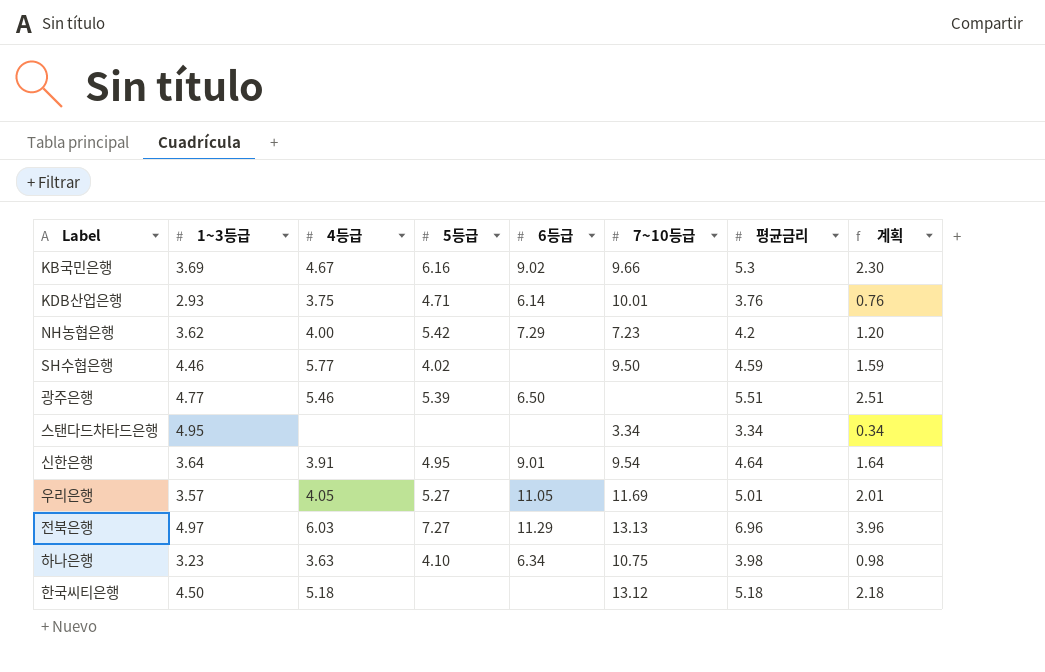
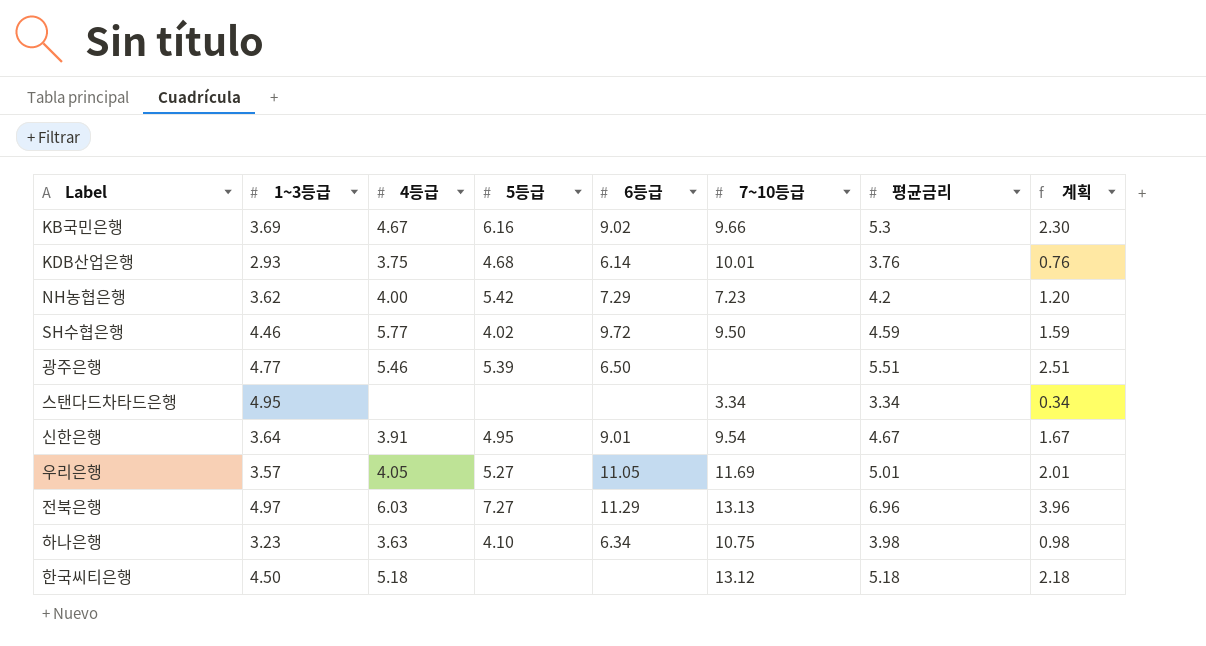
KDB산업은행 | 5등급: 4.71 -> 4.68
SH수협은행 | 6등급: none -> 9.72
신한은행 | 평균금리: 4.64 -> 4.67
신한은행 | 계획: 1.64 -> 1.67

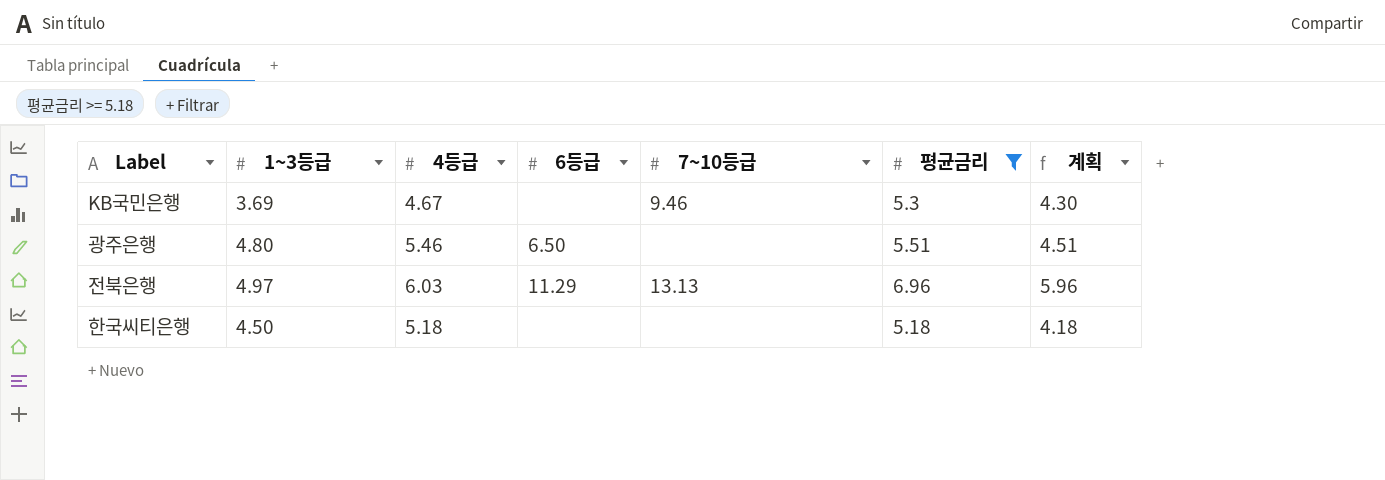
filter: none -> 평균금리 >= 5.18
column 5등급 | position: 4 -> none
column 계획 | formula: [평균금리] - 3 -> [평균금리] - 1
KB국민은행 | 6등급: 9.02 -> none
KB국민은행 | 7~10등급: 9.66 -> 9.46
광주은행 | 1~3등급: 4.77 -> 4.80
한국씨티은행 | 7~10등급: 13.12 -> none

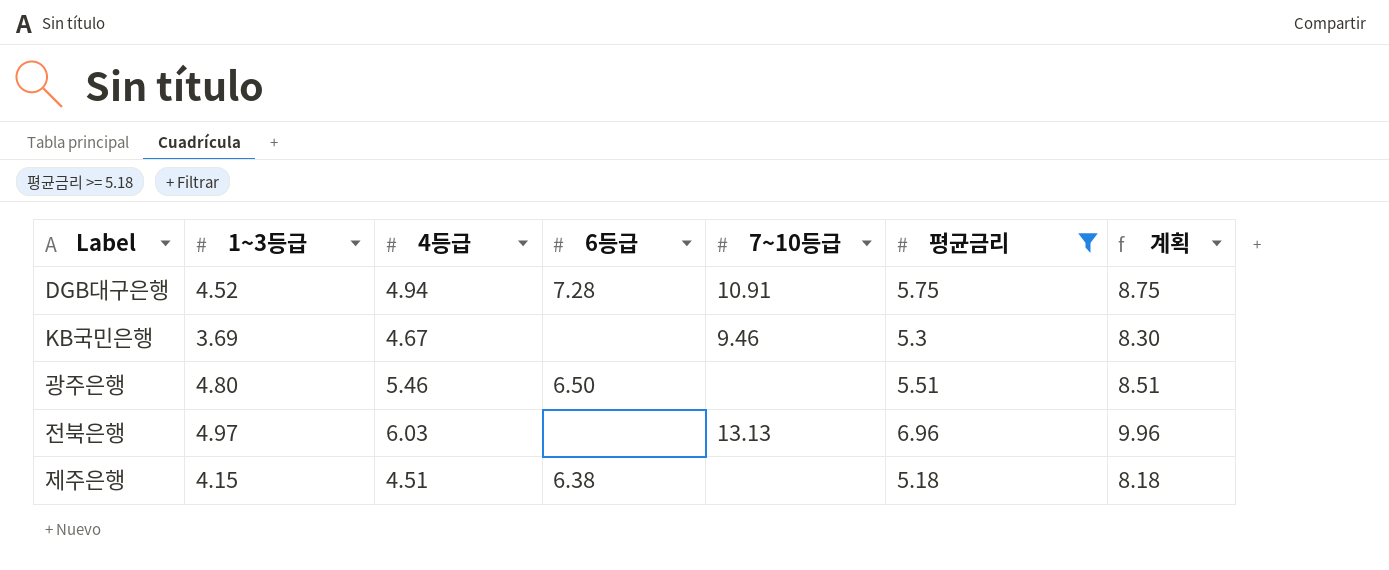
column 계획 | formula: [평균금리] - 1 -> [평균금리] + 3
row 한국씨티은행: 4.50 | 5.18 | none | none | 5.18 | 4.18 -> none
row DGB대구은행: none -> 4.52 | 4.94 | 7.28 | 10.91 | 5.75 | 8.75
전북은행 | 6등급: 11.29 -> none
row 제주은행: none -> 4.15 | 4.51 | 6.38 | none | 5.18 | 8.18

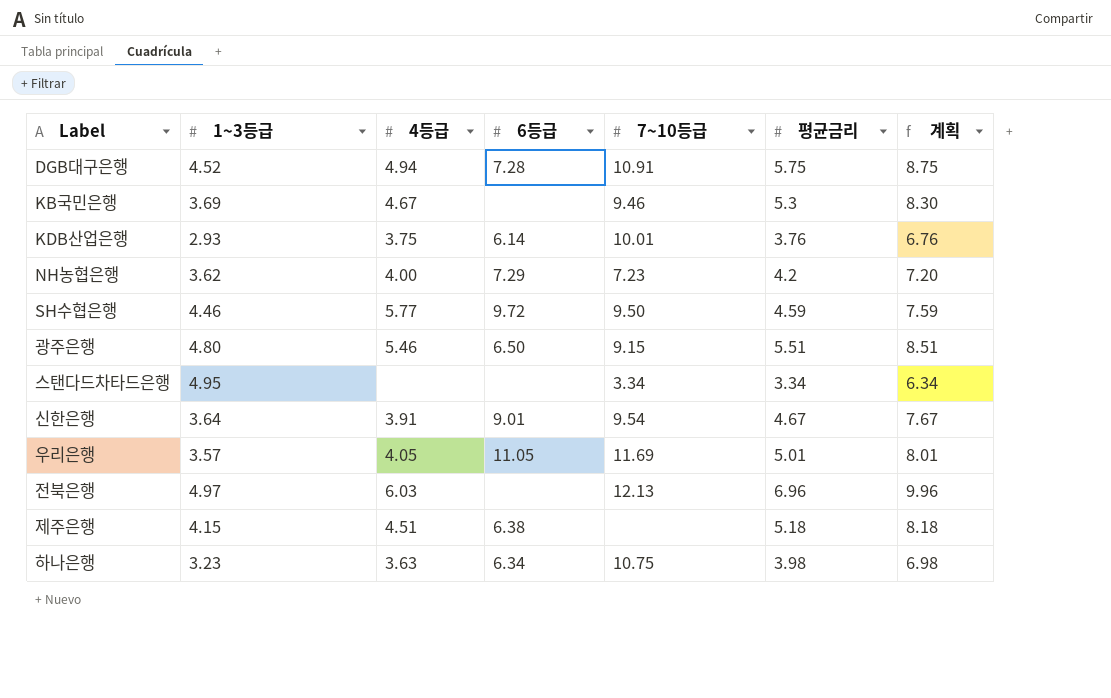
filter: 평균금리 >= 5.18 -> none
광주은행 | 7~10등급: none -> 9.15
전북은행 | 7~10등급: 13.13 -> 12.13

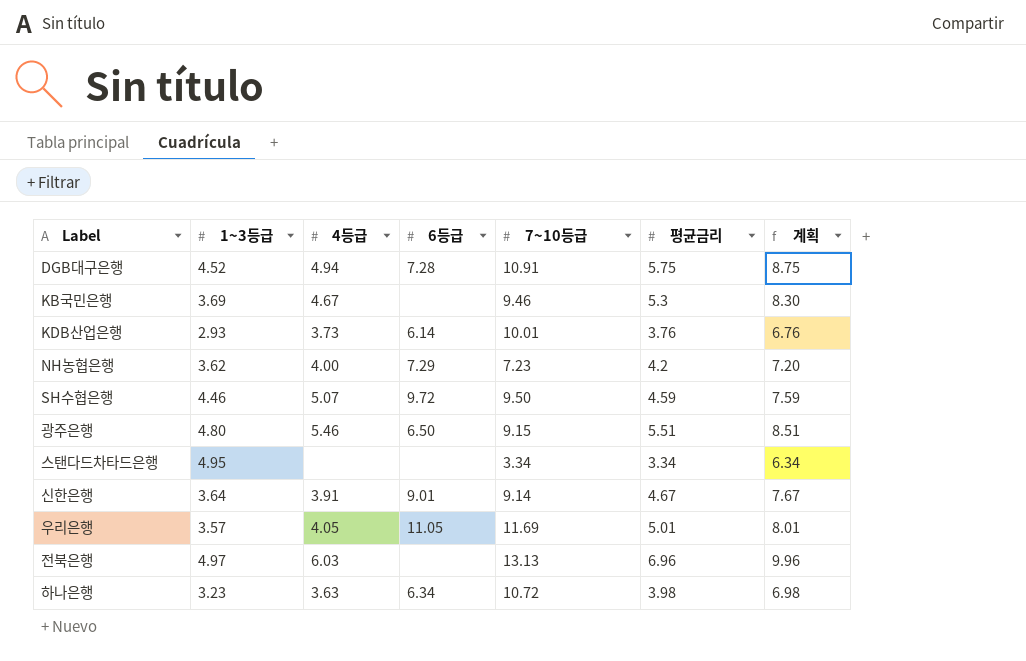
row 제주은행: 4.15 | 4.51 | 6.38 | none | 5.18 | 8.18 -> none
KDB산업은행 | 4등급: 3.75 -> 3.73
SH수협은행 | 4등급: 5.77 -> 5.07
신한은행 | 7~10등급: 9.54 -> 9.14
전북은행 | 7~10등급: 12.13 -> 13.13
하나은행 | 7~10등급: 10.75 -> 10.72

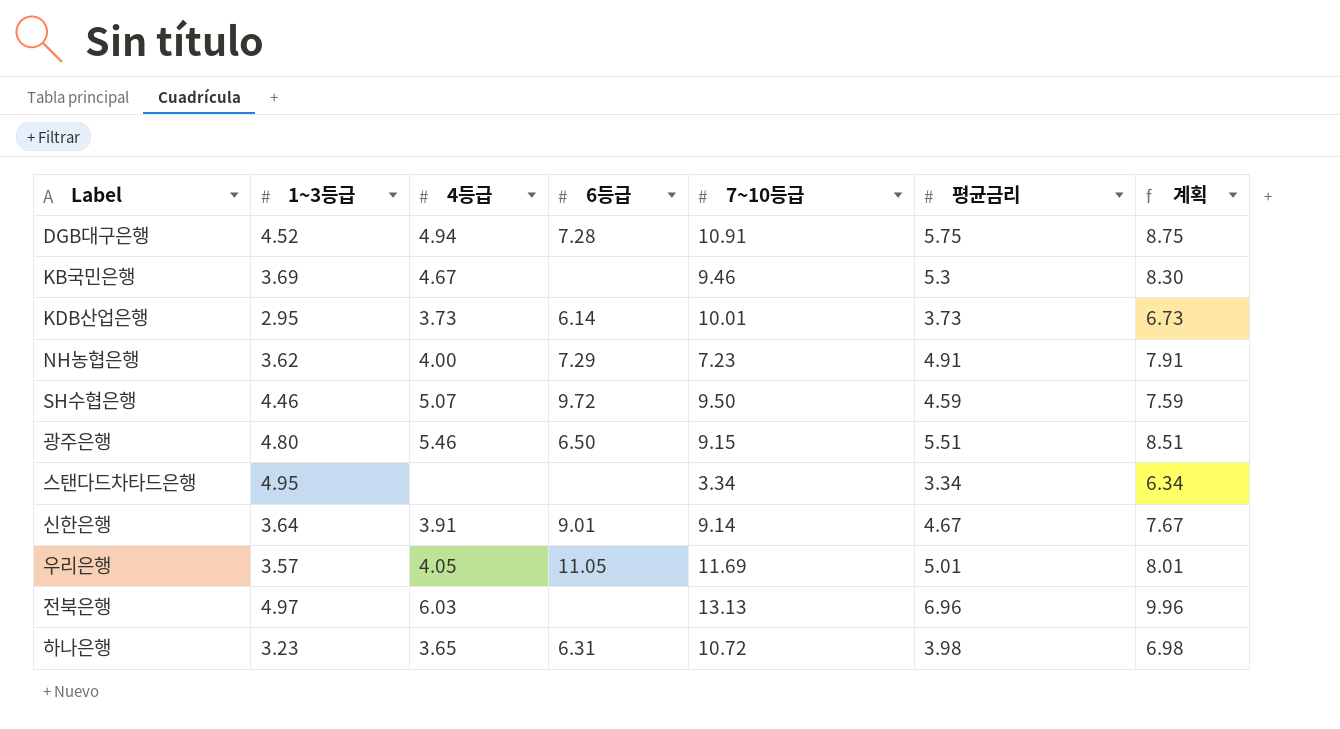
KDB산업은행 | 1~3등급: 2.93 -> 2.95
KDB산업은행 | 평균금리: 3.76 -> 3.73
KDB산업은행 | 계획: 6.76 -> 6.73
NH농협은행 | 평균금리: 4.2 -> 4.91
NH농협은행 | 계획: 7.20 -> 7.91
하나은행 | 4등급: 3.63 -> 3.65
하나은행 | 6등급: 6.34 -> 6.31

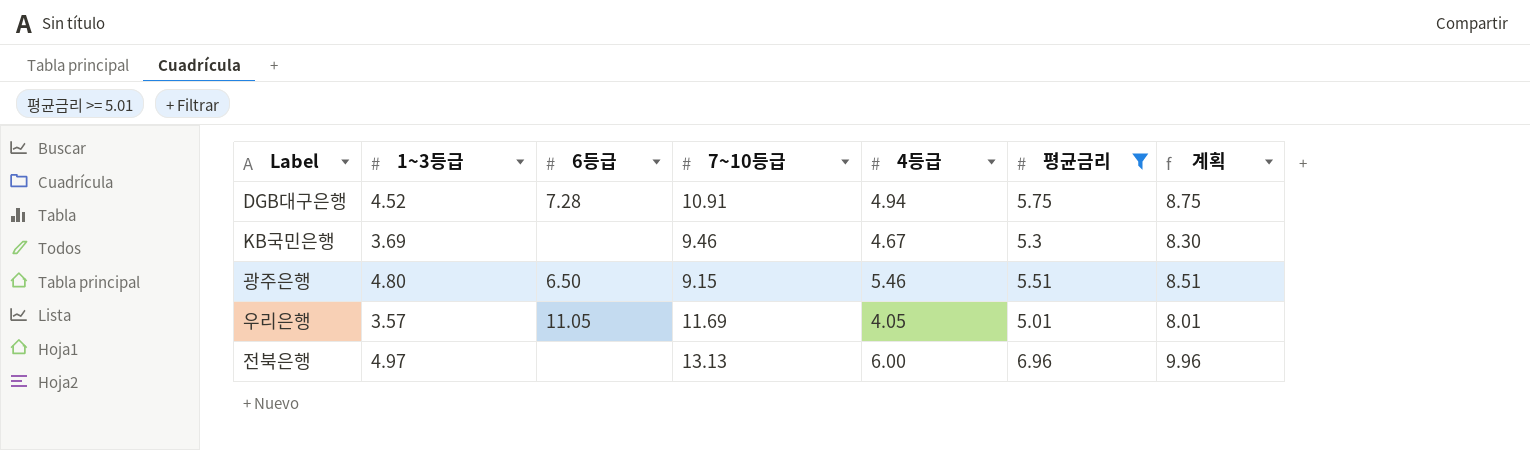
filter: none -> 평균금리 >= 5.01
column 4등급 | position: 3 -> 5
전북은행 | 4등급: 6.03 -> 6.00

